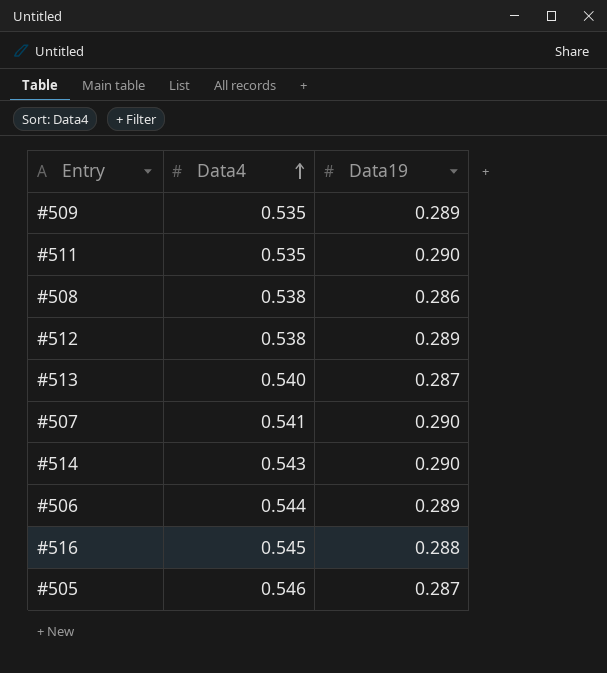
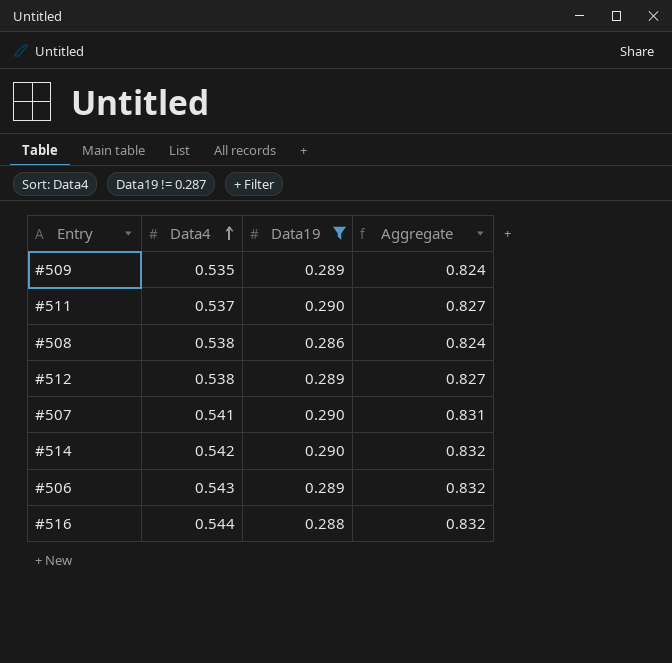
filter: none -> Data19 != 0.287
column Aggregate | formula: none -> [Data4] + [Data19]
#511 | Data4: 0.535 -> 0.537
#514 | Data4: 0.543 -> 0.542
#506 | Data4: 0.544 -> 0.543
#516 | Data4: 0.545 -> 0.544

